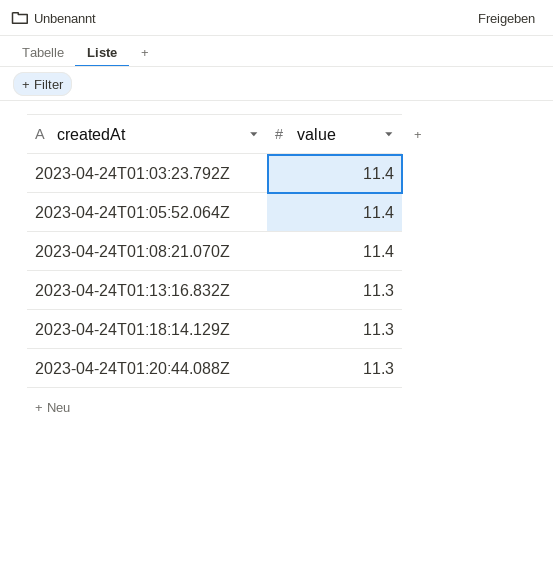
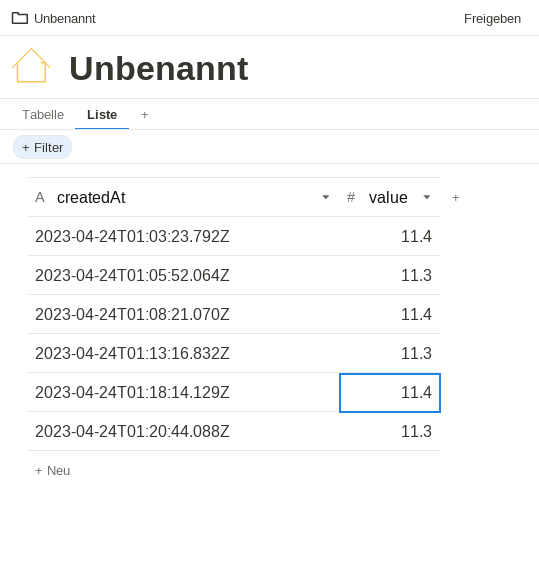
2023-04-24T01:05:52.064Z | value: 11.4 -> 11.3
2023-04-24T01:18:14.129Z | value: 11.3 -> 11.4

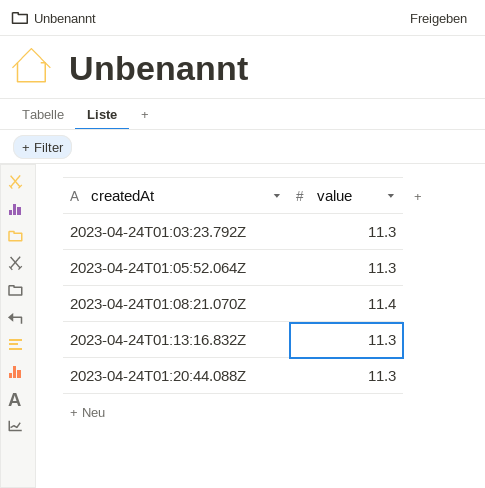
row 2023-04-24T01:18:14.129Z: 11.4 -> none
2023-04-24T01:03:23.792Z | value: 11.4 -> 11.3

